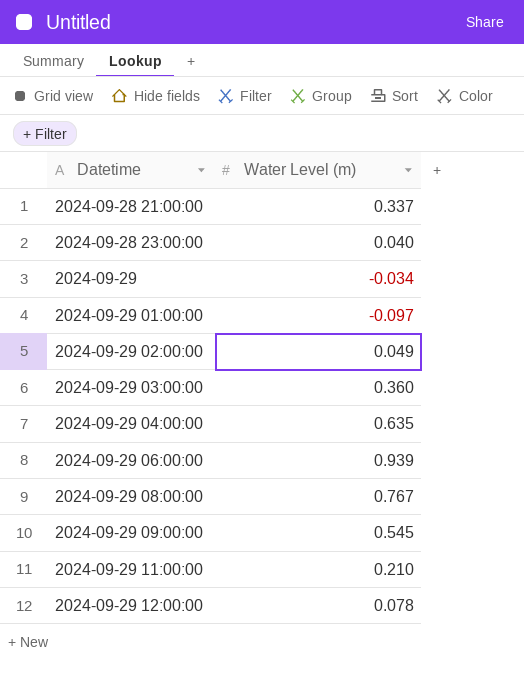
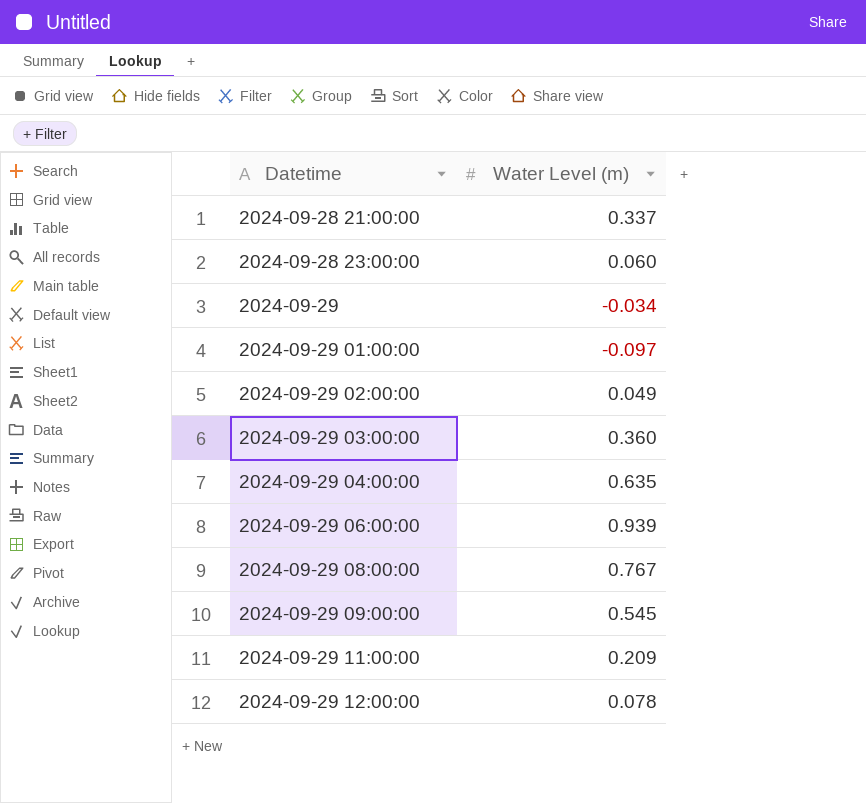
2024-09-28 23:00:00 | Water Level (m): 0.040 -> 0.060
2024-09-29 11:00:00 | Water Level (m): 0.210 -> 0.209

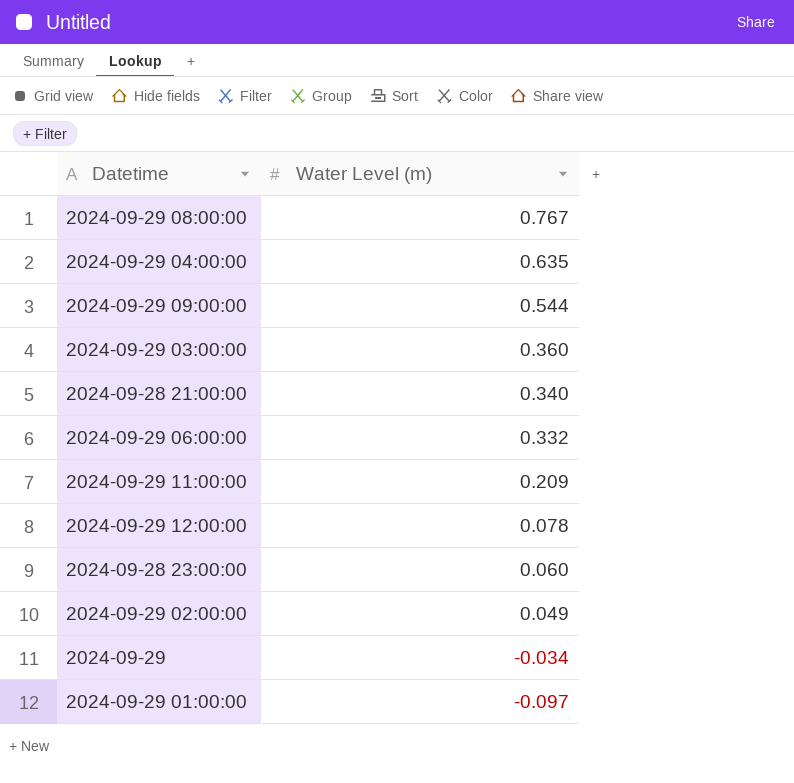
row order: Datetime ascending -> Water Level (m) descending
2024-09-29 09:00:00 | Water Level (m): 0.545 -> 0.544
2024-09-28 21:00:00 | Water Level (m): 0.337 -> 0.340
2024-09-29 06:00:00 | Water Level (m): 0.939 -> 0.332

